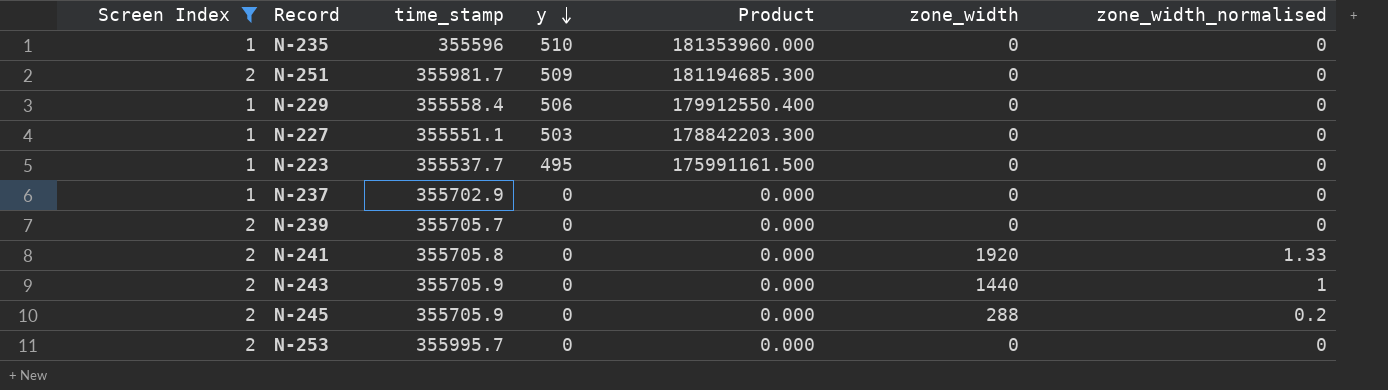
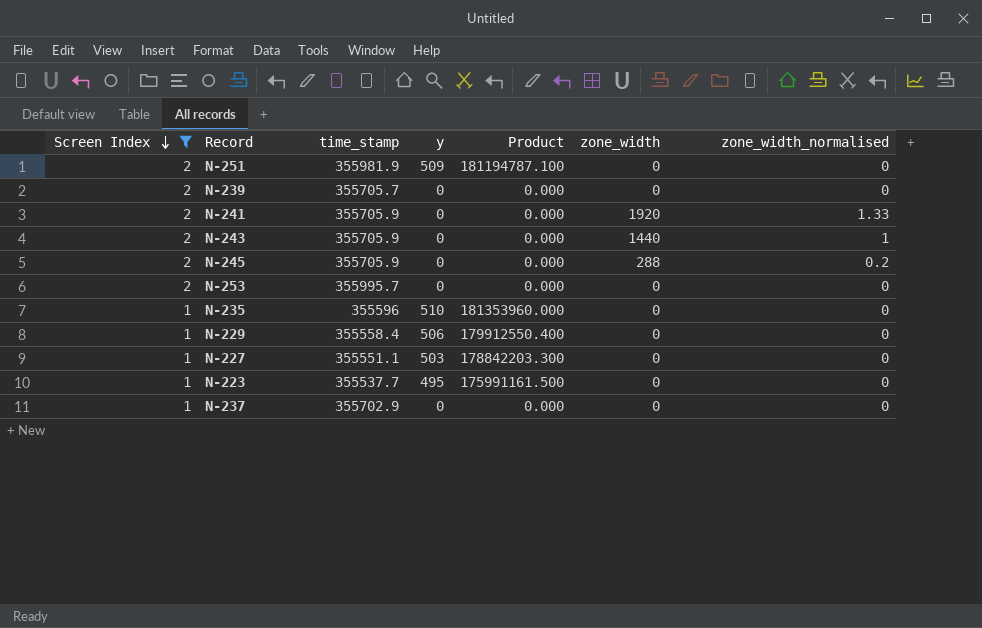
row order: y descending -> Screen Index descending
N-251 | time_stamp: 355981.7 -> 355981.9
N-251 | Product: 181194685.300 -> 181194787.100
N-241 | time_stamp: 355705.8 -> 355705.9

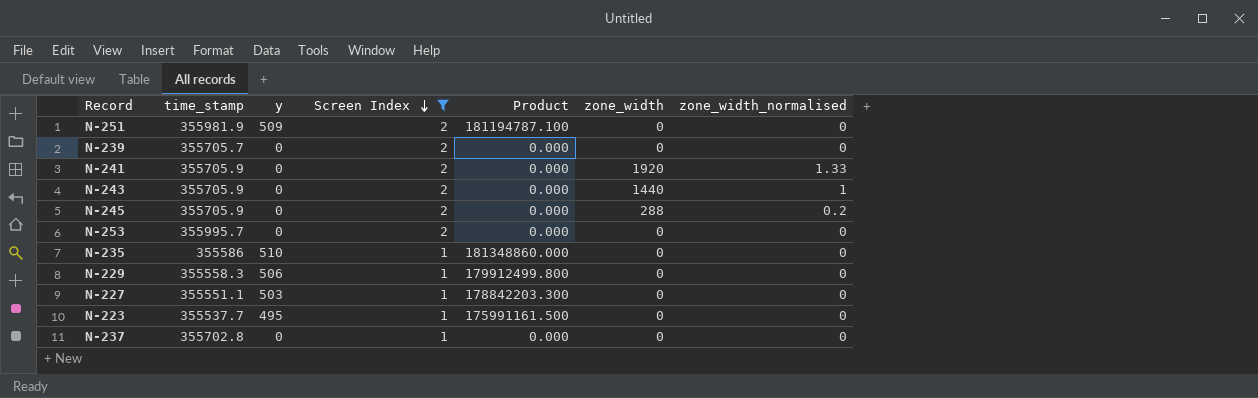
column Screen Index | position: 1 -> 4
N-235 | time_stamp: 355596 -> 355586
N-235 | Product: 181353960.000 -> 181348860.000
N-229 | time_stamp: 355558.4 -> 355558.3
N-229 | Product: 179912550.400 -> 179912499.800
N-237 | time_stamp: 355702.9 -> 355702.8

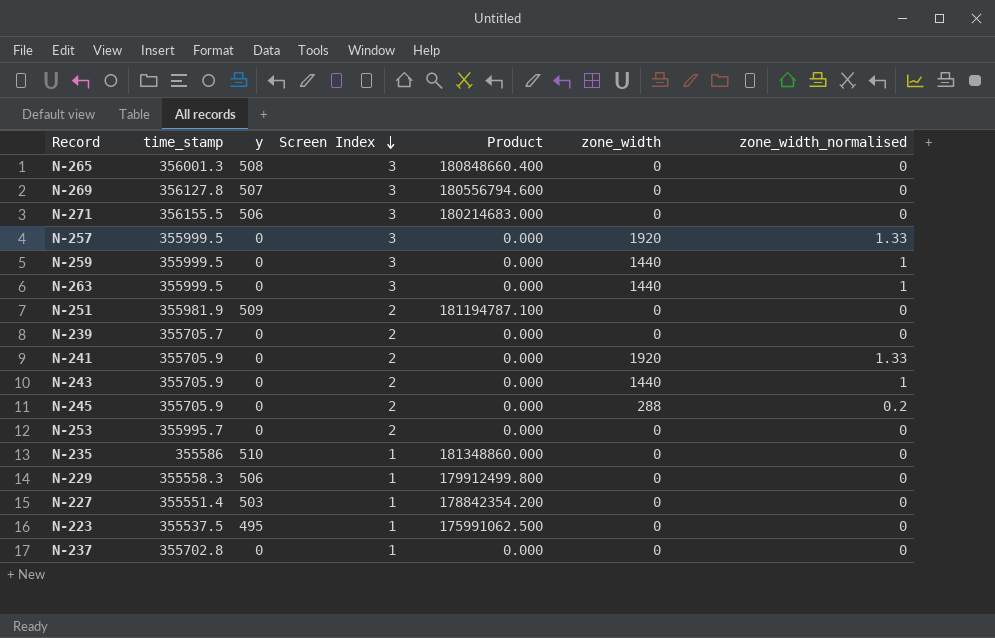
filter: Screen Index != 3 -> none
N-227 | time_stamp: 355551.1 -> 355551.4
N-227 | Product: 178842203.300 -> 178842354.200
N-223 | time_stamp: 355537.7 -> 355537.5
N-223 | Product: 175991161.500 -> 175991062.500

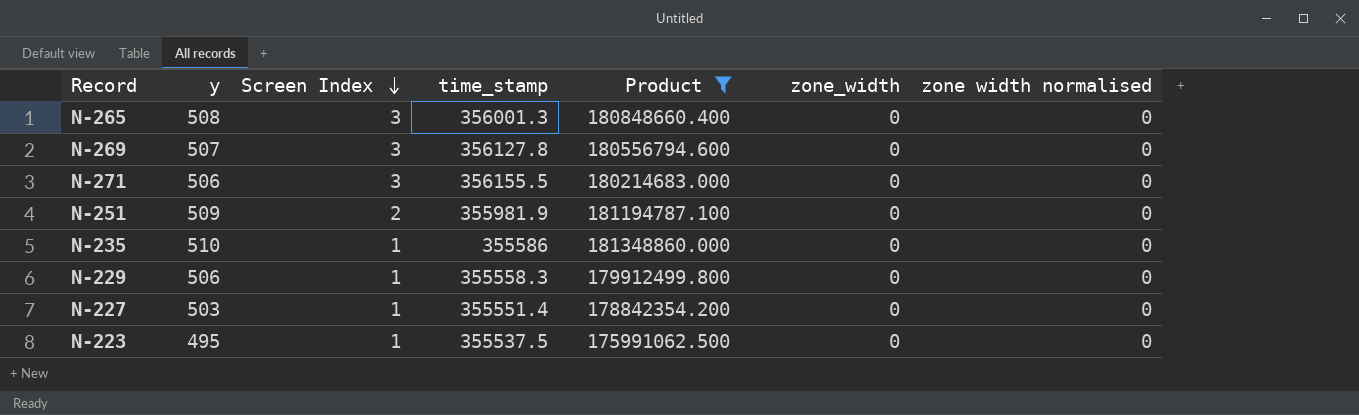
filter: none -> Product != 0.000
column time_stamp | position: 2 -> 4
column name: zone_width_normalised -> zone width normalised

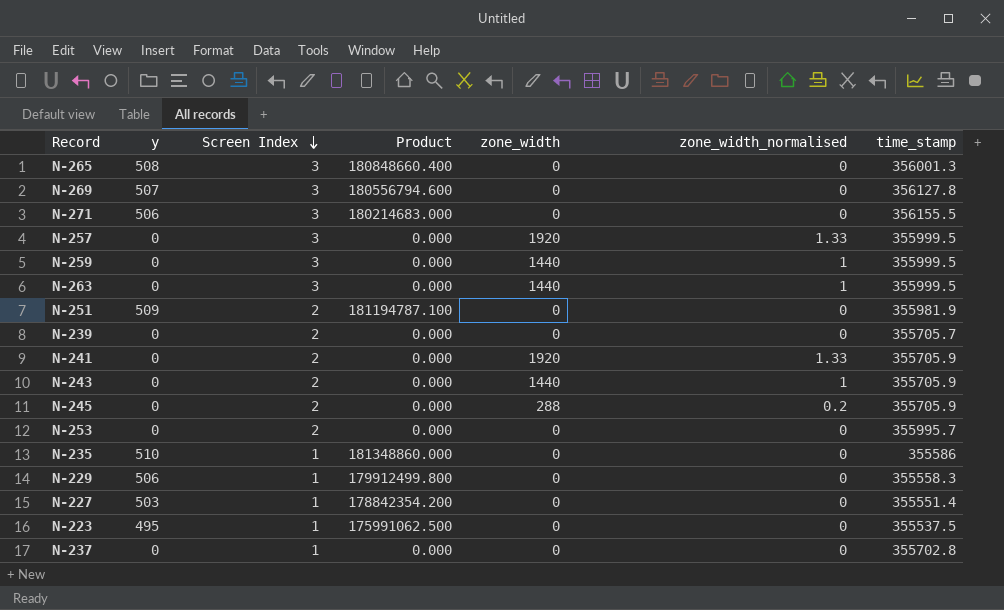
filter: Product != 0.000 -> none
column name: zone width normalised -> zone_width_normalised
column time_stamp | position: 4 -> 7

